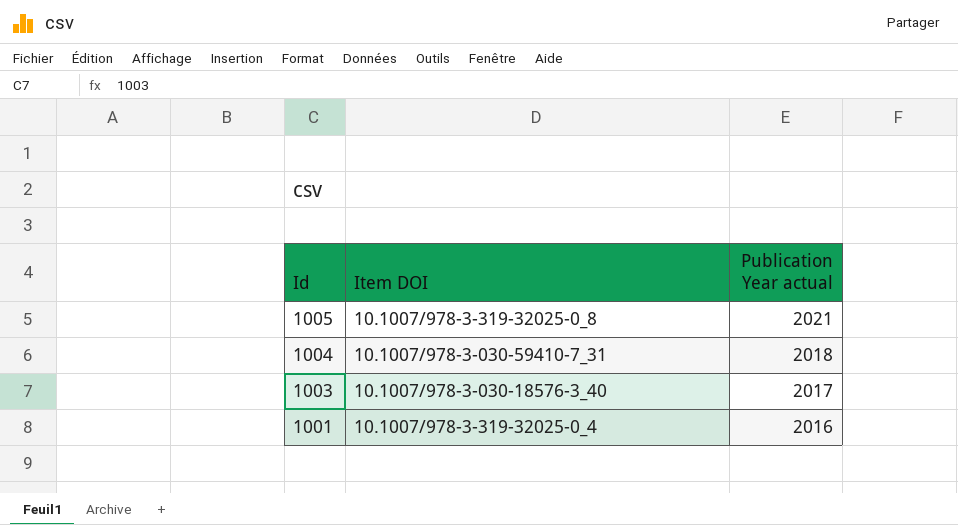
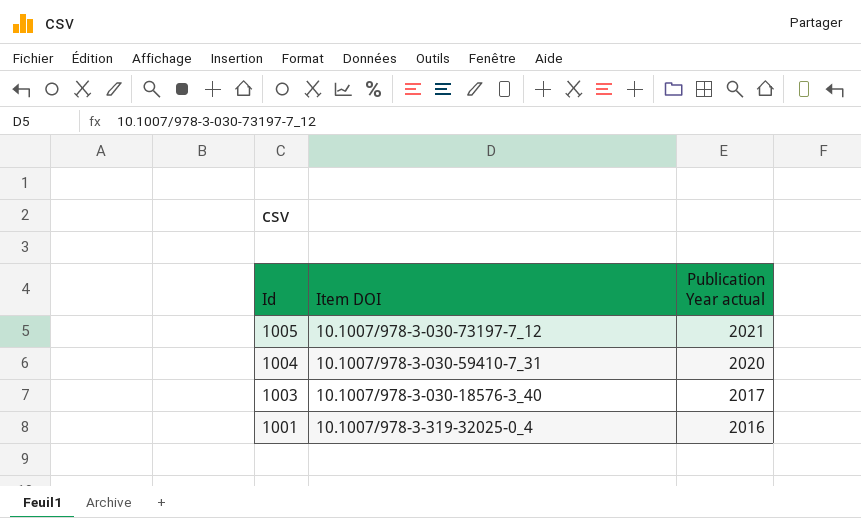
1005 | Item DOI: 10.1007/978-3-319-32025-0_8 -> 10.1007/978-3-030-73197-7_12
1004 | Publication Year actual: 2018 -> 2020

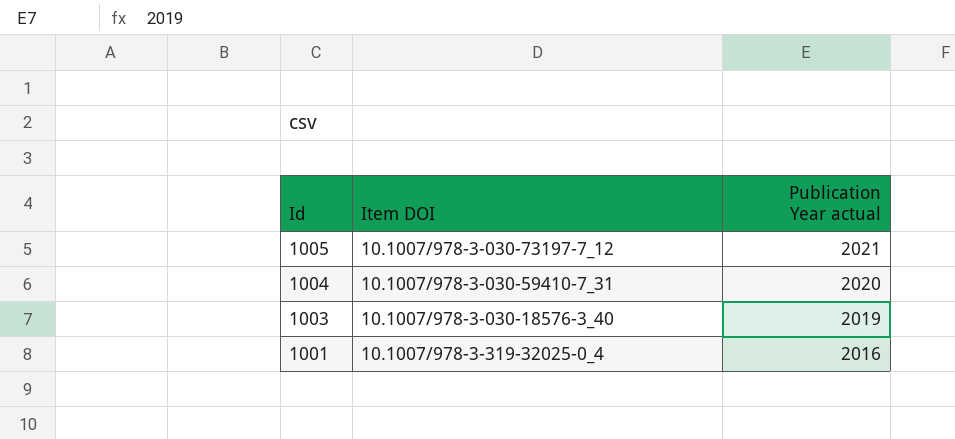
1003 | Publication Year actual: 2017 -> 2019

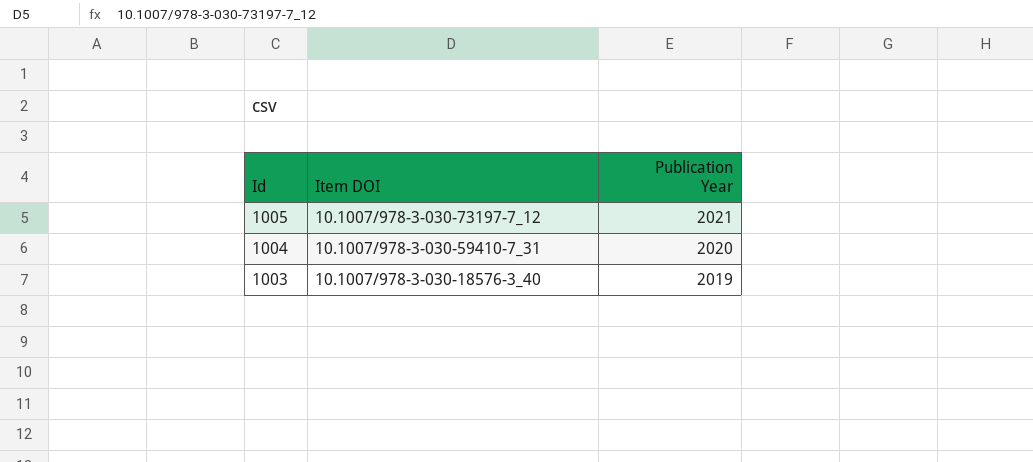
column name: Publication Year actual -> Publication Year
row 1001: 10.1007/978-3-319-32025-0_4 | 2016 -> none

